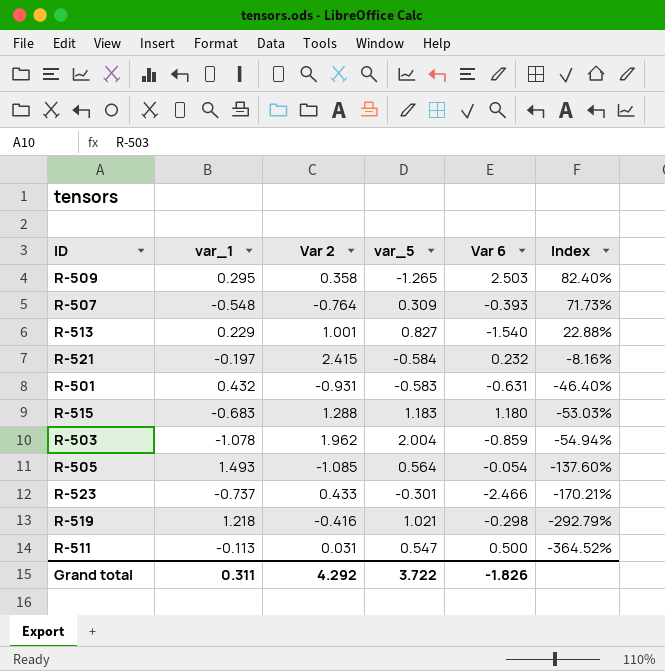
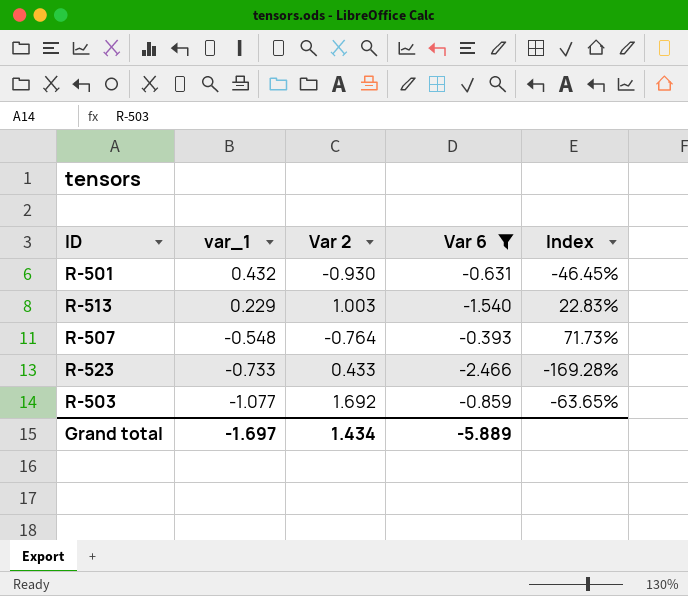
filter: none -> Var 6 <= -0.393
row order: Index descending -> var_1 descending
column var_5 | position: 4 -> none
R-501 | Var 2: -0.931 -> -0.930
R-501 | Index: -46.40% -> -46.45%
R-513 | Var 2: 1.001 -> 1.003
R-513 | Index: 22.88% -> 22.83%
R-523 | var_1: -0.737 -> -0.733
R-523 | Index: -170.21% -> -169.28%
R-503 | var_1: -1.078 -> -1.077
R-503 | Var 2: 1.962 -> 1.692
R-503 | Index: -54.94% -> -63.65%
Grand total | var_1: 0.311 -> -1.697
Grand total | Var 2: 4.292 -> 1.434
Grand total | Var 6: -1.826 -> -5.889

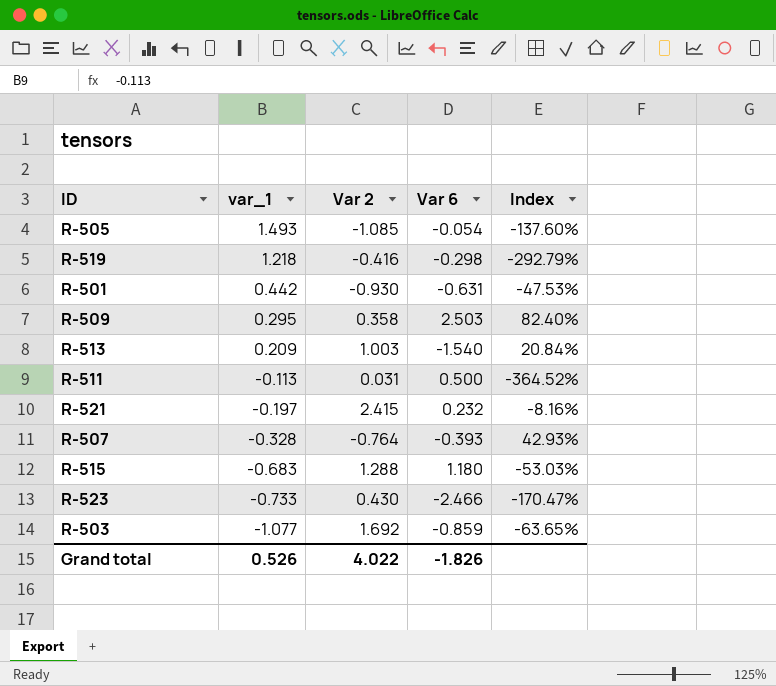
filter: Var 6 <= -0.393 -> none
R-501 | var_1: 0.432 -> 0.442
R-501 | Index: -46.45% -> -47.53%
R-513 | var_1: 0.229 -> 0.209
R-513 | Index: 22.83% -> 20.84%
R-507 | var_1: -0.548 -> -0.328
R-507 | Index: 71.73% -> 42.93%
R-523 | Var 2: 0.433 -> 0.430
R-523 | Index: -169.28% -> -170.47%
Grand total | var_1: -1.697 -> 0.526
Grand total | Var 2: 1.434 -> 4.022
Grand total | Var 6: -5.889 -> -1.826

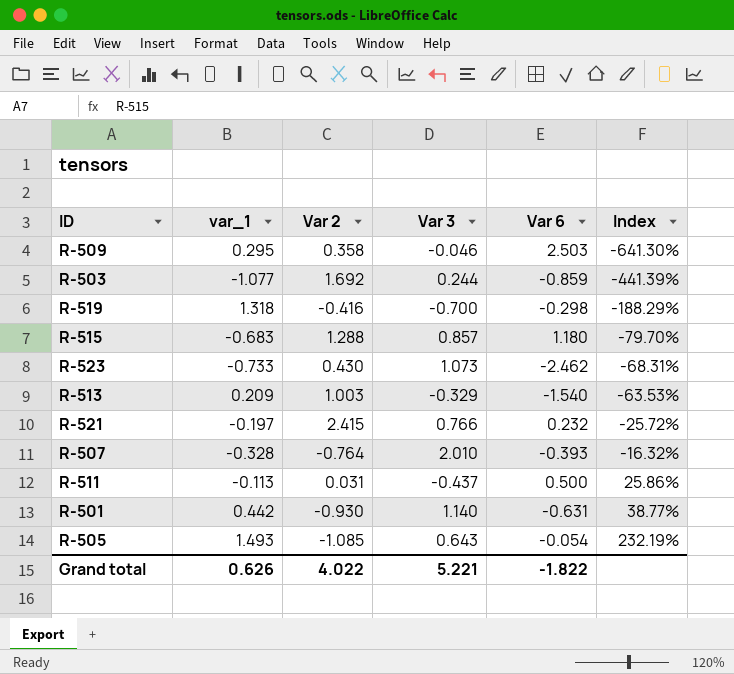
row order: var_1 descending -> Index ascending
column Var 3 | position: none -> 4
column Index | formula: [var_1] / [Var 2] -> [var_1] / [Var 3]
R-519 | var_1: 1.218 -> 1.318
R-523 | Var 6: -2.466 -> -2.462
Grand total | var_1: 0.526 -> 0.626
Grand total | Var 6: -1.826 -> -1.822

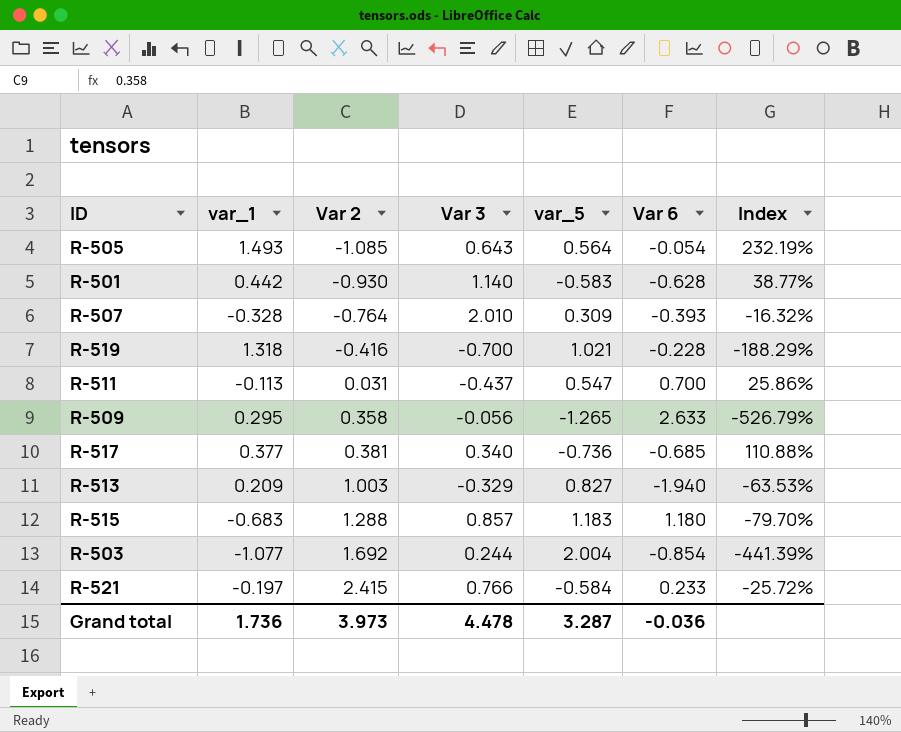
row order: Index ascending -> Var 2 ascending
column var_5 | position: none -> 5
row R-523: -0.733 | 0.430 | 1.073 | -2.462 | -68.31% -> none
R-501 | Var 6: -0.631 -> -0.628
R-519 | Var 6: -0.298 -> -0.228
R-511 | Var 6: 0.500 -> 0.700
R-509 | Var 3: -0.046 -> -0.056
R-509 | Var 6: 2.503 -> 2.633
R-509 | Index: -641.30% -> -526.79%
row R-517: none -> 0.377 | 0.381 | 0.340 | -0.736 | -0.685 | 110.88%
R-513 | Var 6: -1.540 -> -1.940
R-503 | Var 6: -0.859 -> -0.854
R-521 | Var 6: 0.232 -> 0.233
Grand total | var_1: 0.626 -> 1.736
Grand total | Var 2: 4.022 -> 3.973
Grand total | Var 3: 5.221 -> 4.478
Grand total | Var 6: -1.822 -> -0.036

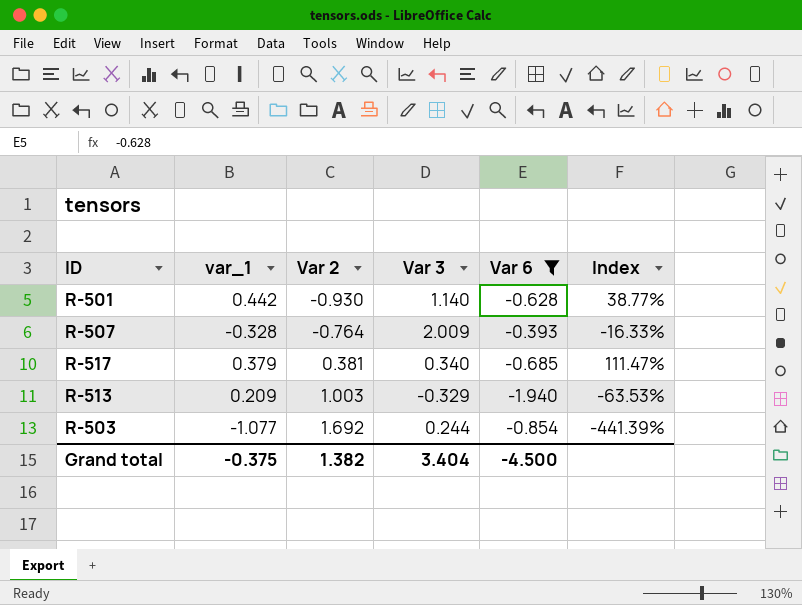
filter: none -> Var 6 <= -0.393
column var_5 | position: 5 -> none
R-507 | Var 3: 2.010 -> 2.009
R-507 | Index: -16.32% -> -16.33%
R-517 | var_1: 0.377 -> 0.379
R-517 | Index: 110.88% -> 111.47%
Grand total | var_1: 1.736 -> -0.375
Grand total | Var 2: 3.973 -> 1.382
Grand total | Var 3: 4.478 -> 3.404
Grand total | Var 6: -0.036 -> -4.500

